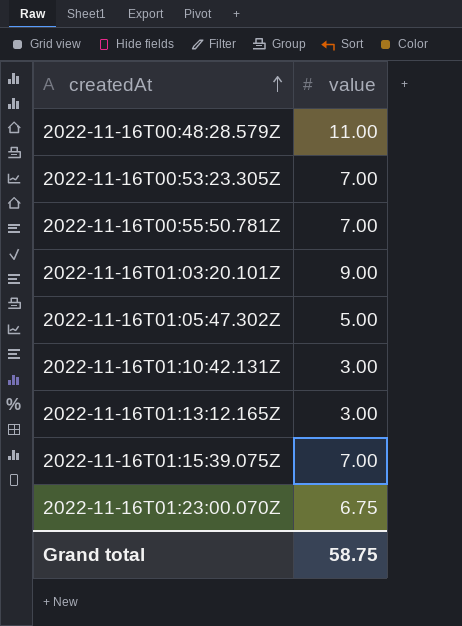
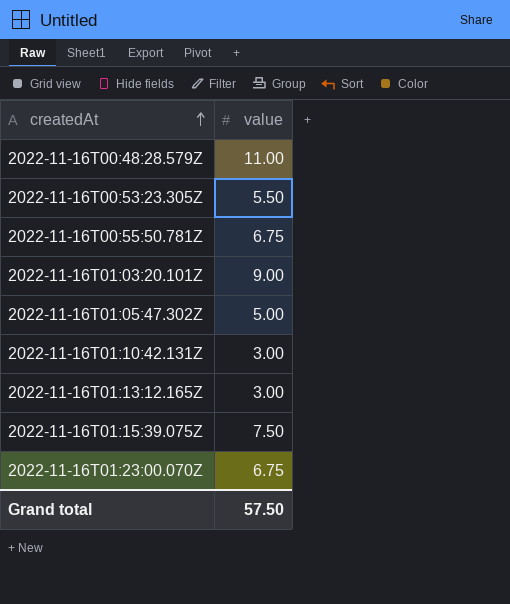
2022-11-16T00:53:23.305Z | value: 7.00 -> 5.50
2022-11-16T00:55:50.781Z | value: 7.00 -> 6.75
2022-11-16T01:15:39.075Z | value: 7.00 -> 7.50
Grand total | value: 58.75 -> 57.50

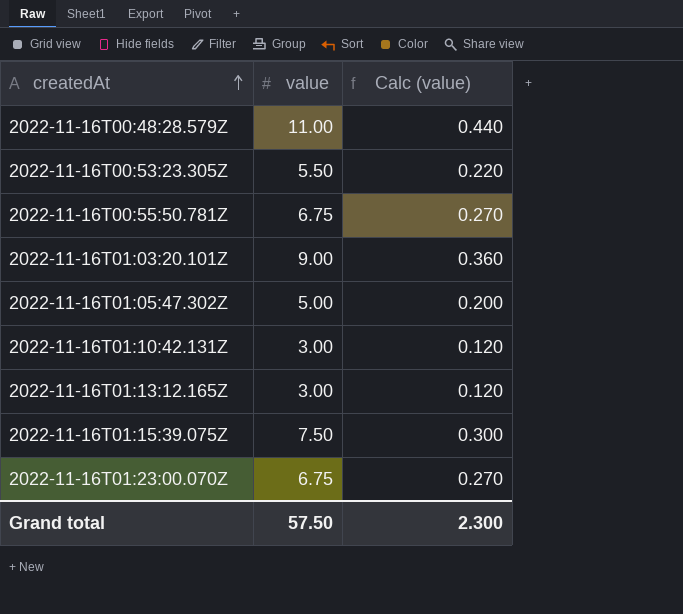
column Calc (value) | formula: none -> [value] * 0.04

